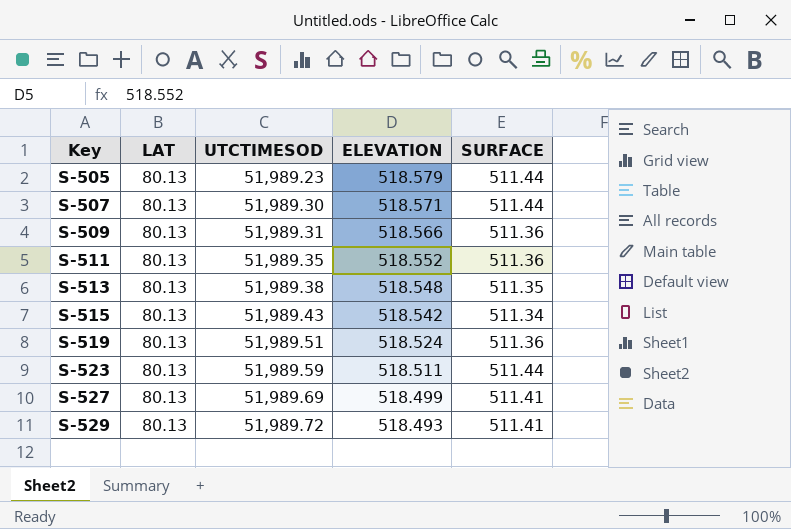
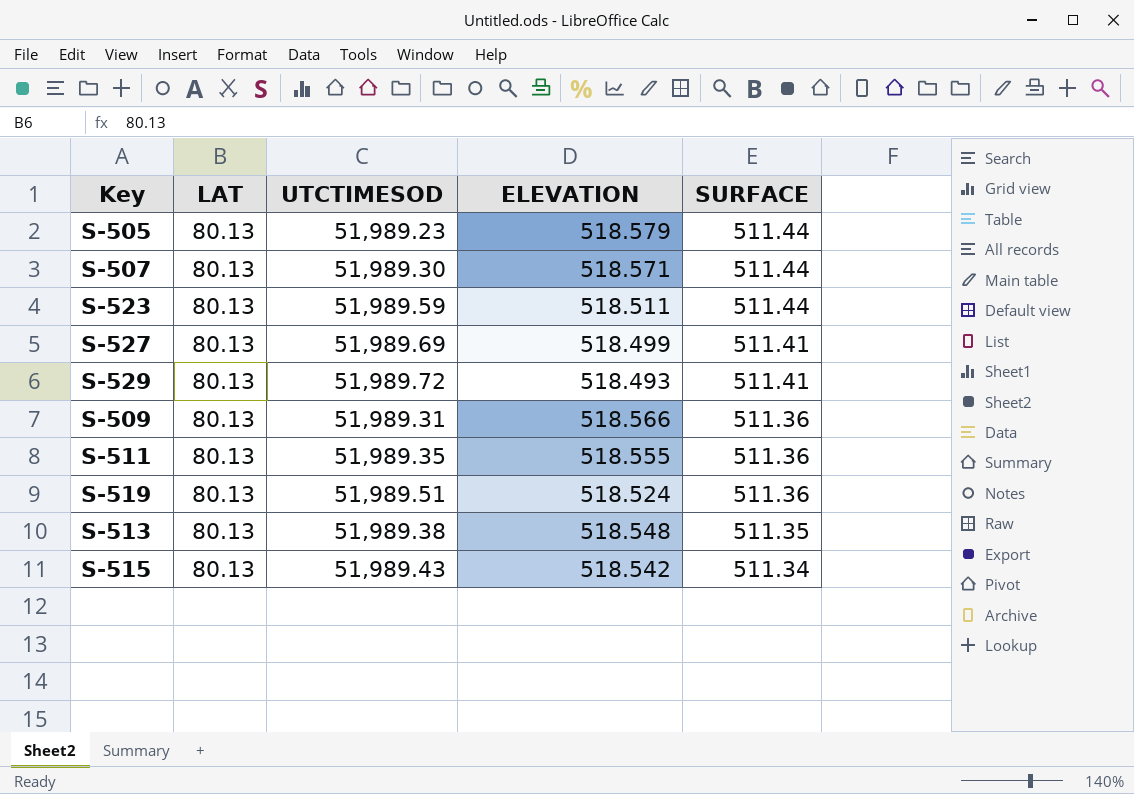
row order: Key ascending -> SURFACE descending
S-511 | ELEVATION: 518.552 -> 518.555

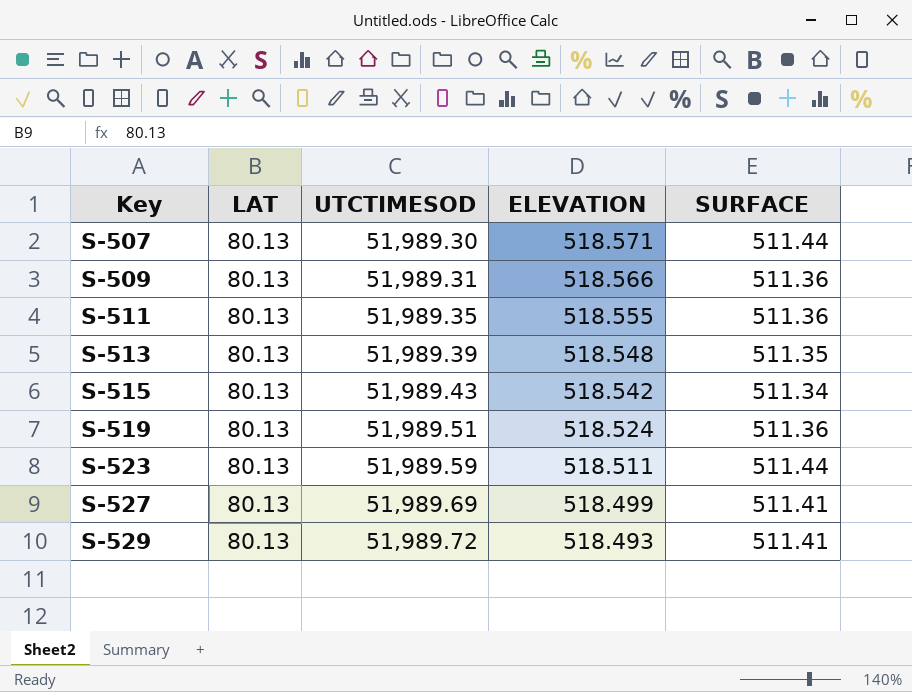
row order: SURFACE descending -> Key ascending
row S-505: 80.13 | 51,989.23 | 518.579 | 511.44 -> none
S-513 | UTCTIMESOD: 51,989.38 -> 51,989.39

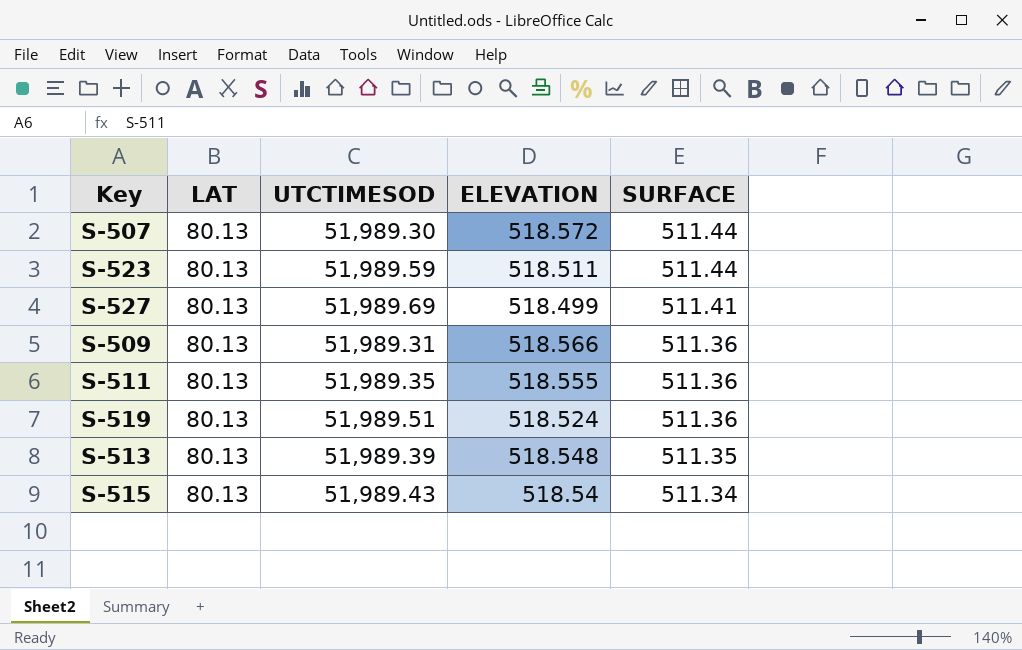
row order: Key ascending -> SURFACE descending
row S-529: 80.13 | 51,989.72 | 518.493 | 511.41 -> none
S-507 | ELEVATION: 518.571 -> 518.572
S-515 | ELEVATION: 518.542 -> 518.54

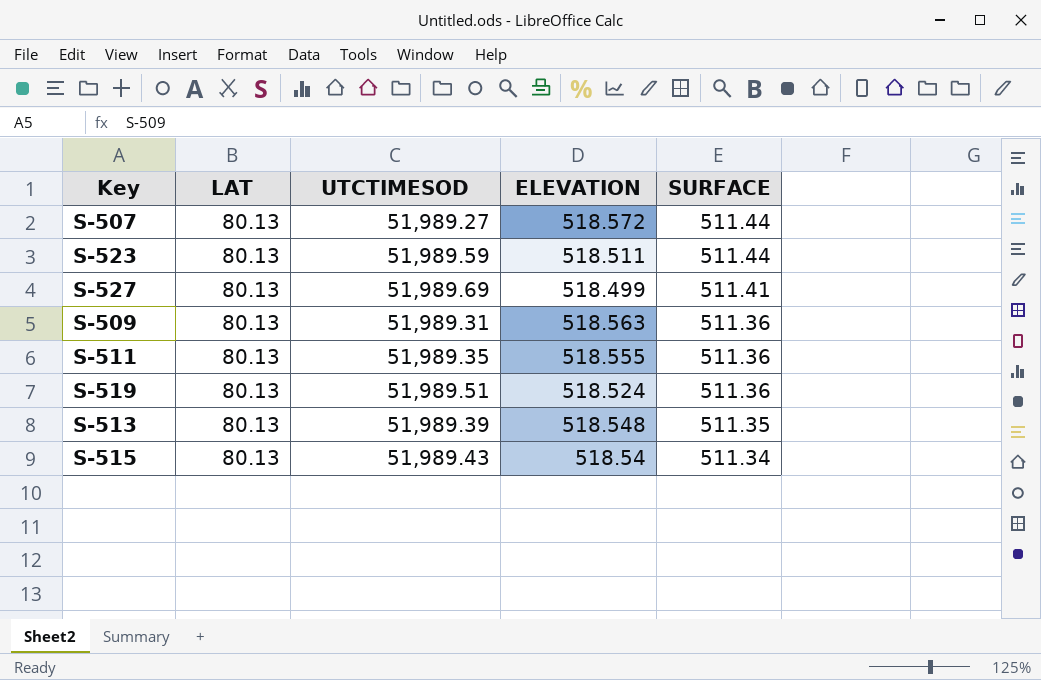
S-507 | UTCTIMESOD: 51,989.30 -> 51,989.27
S-509 | ELEVATION: 518.566 -> 518.563

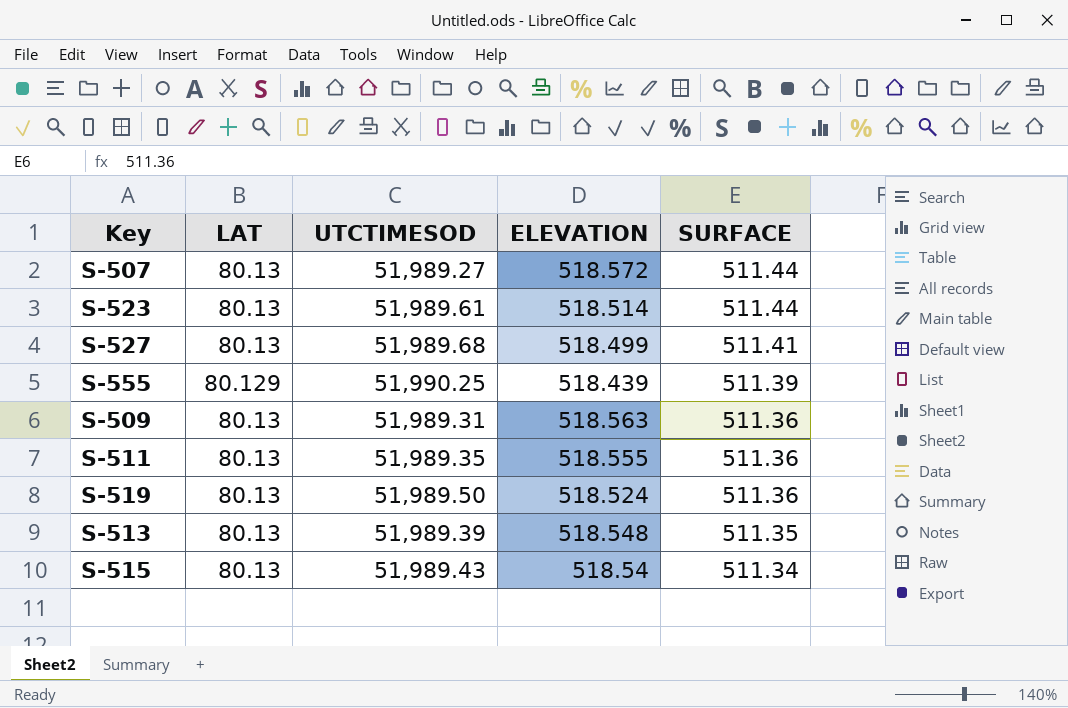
S-523 | UTCTIMESOD: 51,989.59 -> 51,989.61
S-523 | ELEVATION: 518.511 -> 518.514
S-527 | UTCTIMESOD: 51,989.69 -> 51,989.68
row S-555: none -> 80.129 | 51,990.25 | 518.439 | 511.39
S-519 | UTCTIMESOD: 51,989.51 -> 51,989.50

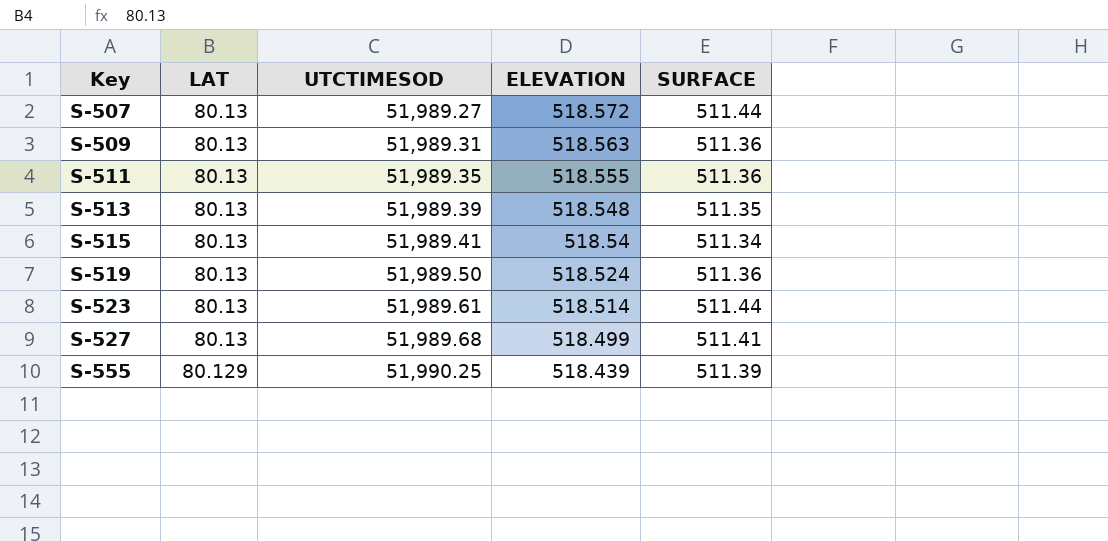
row order: SURFACE descending -> Key ascending
S-515 | UTCTIMESOD: 51,989.43 -> 51,989.41

